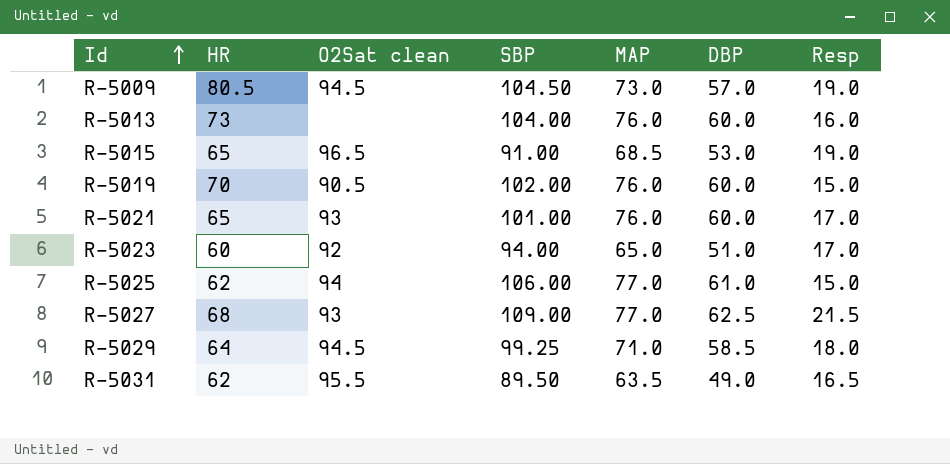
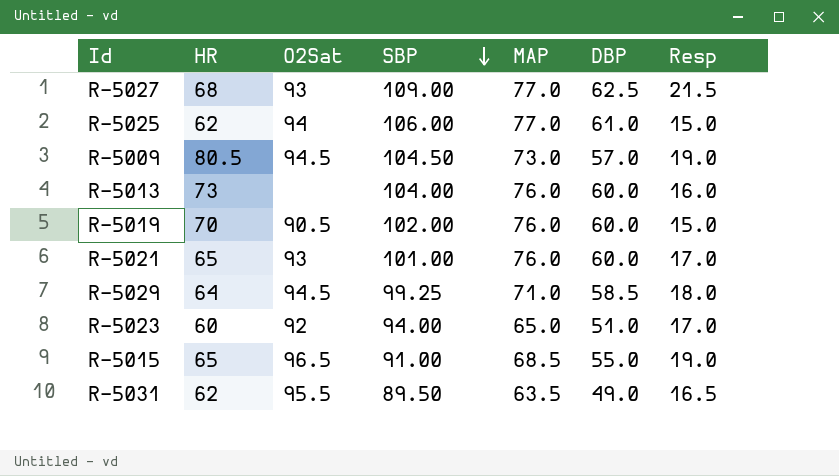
row order: Id ascending -> SBP descending
column name: O2Sat clean -> O2Sat
R-5015 | DBP: 53.0 -> 55.0

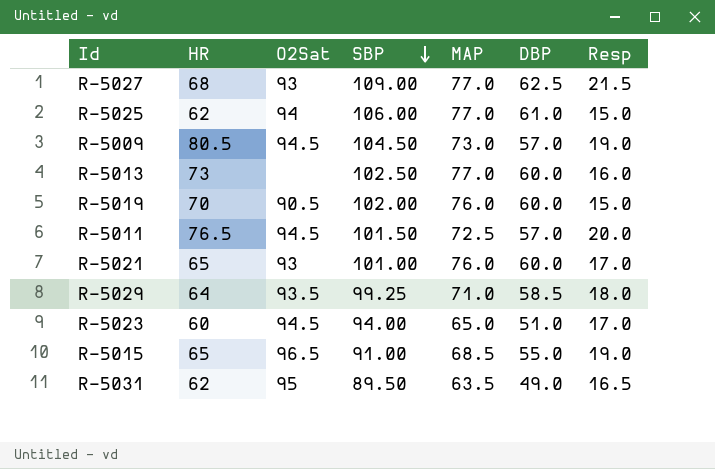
R-5013 | SBP: 104.00 -> 102.50
R-5013 | MAP: 76.0 -> 77.0
row R-5011: none -> 76.5 | 94.5 | 101.50 | 72.5 | 57.0 | 20.0
R-5029 | O2Sat: 94.5 -> 93.5
R-5023 | O2Sat: 92 -> 94.5
R-5031 | O2Sat: 95.5 -> 95

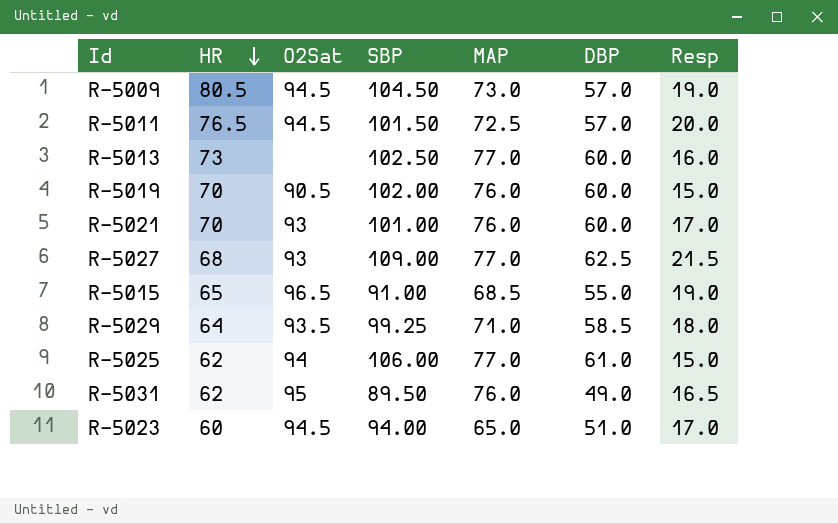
row order: SBP descending -> HR descending
R-5021 | HR: 65 -> 70
R-5031 | MAP: 63.5 -> 76.0

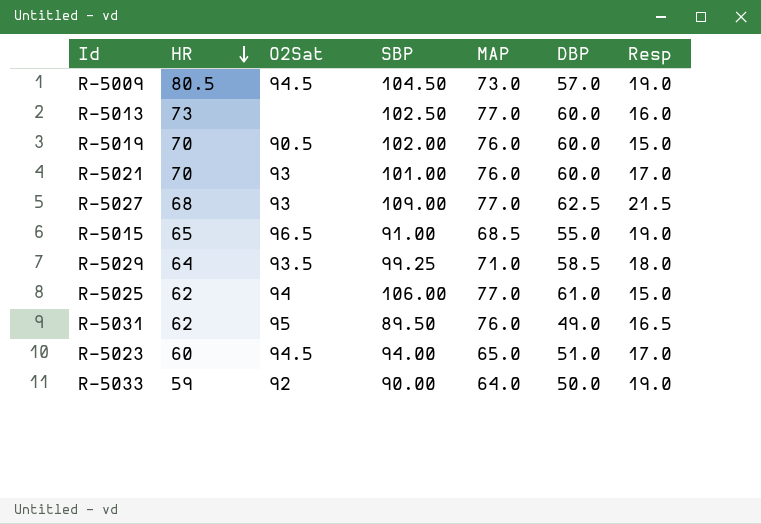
row R-5011: 76.5 | 94.5 | 101.50 | 72.5 | 57.0 | 20.0 -> none
row R-5033: none -> 59 | 92 | 90.00 | 64.0 | 50.0 | 19.0

